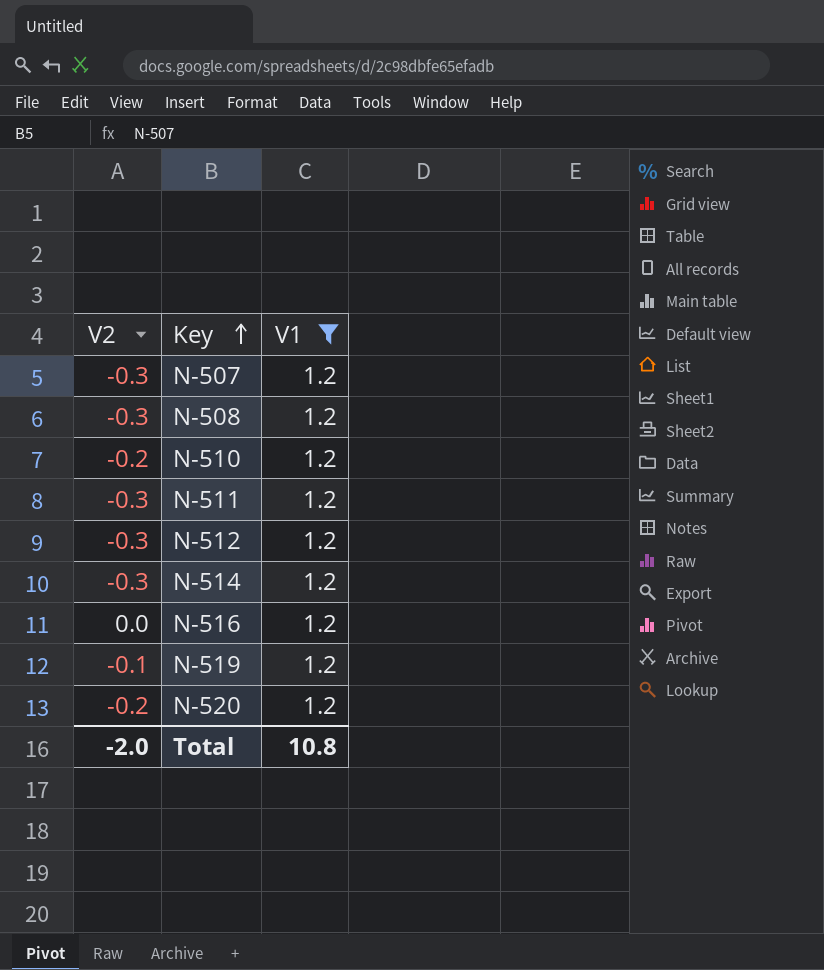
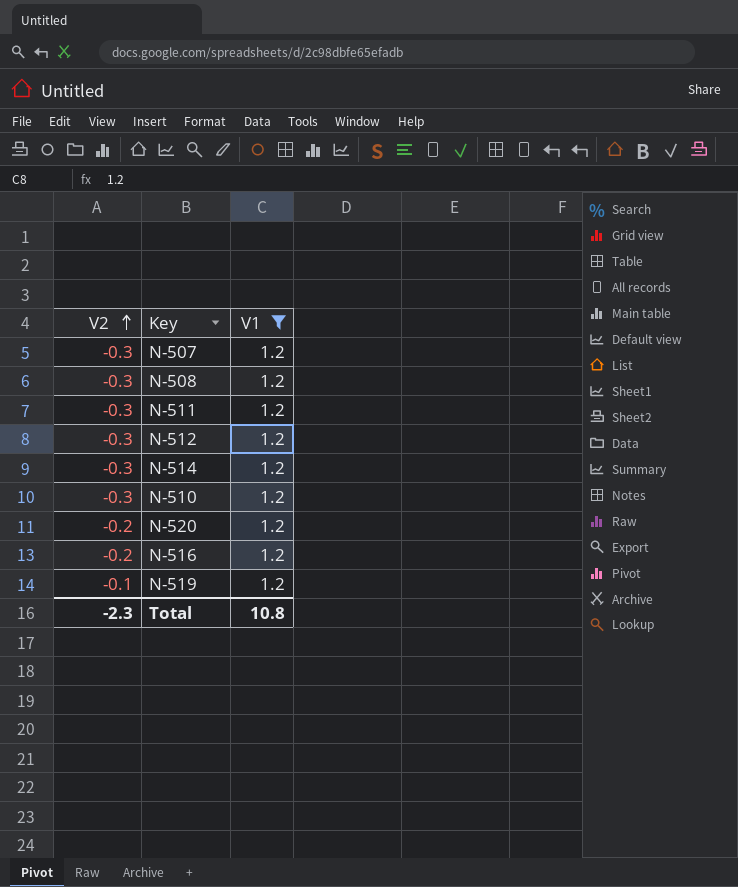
row order: Key ascending -> V2 ascending
N-510 | V2: -0.2 -> -0.3
N-516 | V2: 0.0 -> -0.2
Total | V2: -2.0 -> -2.3

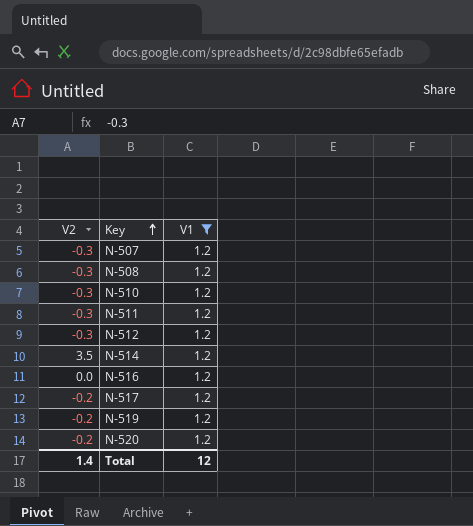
row order: V2 ascending -> Key ascending
N-514 | V2: -0.3 -> 3.5
N-516 | V2: -0.2 -> 0.0
row N-517: none -> -0.2 | 1.2
N-519 | V2: -0.1 -> -0.2
Total | V2: -2.3 -> 1.4
Total | V1: 10.8 -> 12

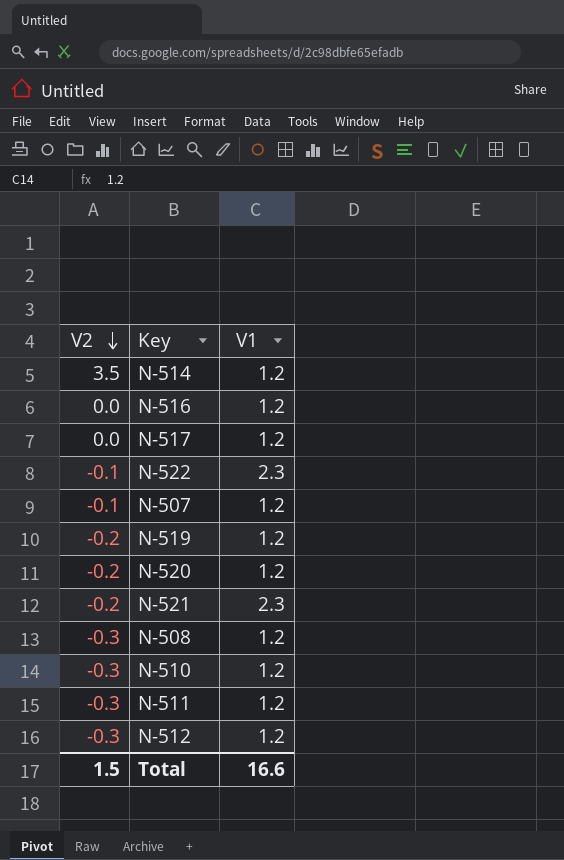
filter: V1 = 1.2 -> none
row order: Key ascending -> V2 descending
N-517 | V2: -0.2 -> 0.0
N-507 | V2: -0.3 -> -0.1
Total | V2: 1.4 -> 1.5
Total | V1: 12 -> 16.6

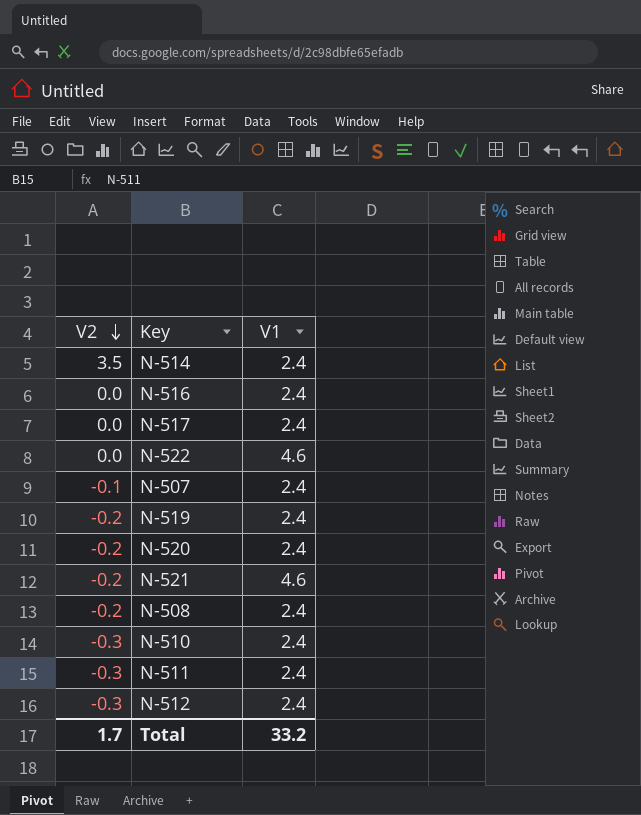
N-514 | V1: 1.2 -> 2.4
N-516 | V1: 1.2 -> 2.4
N-517 | V1: 1.2 -> 2.4
N-522 | V2: -0.1 -> 0.0
N-522 | V1: 2.3 -> 4.6
N-507 | V1: 1.2 -> 2.4
N-519 | V1: 1.2 -> 2.4
N-520 | V1: 1.2 -> 2.4
N-521 | V1: 2.3 -> 4.6
N-508 | V2: -0.3 -> -0.2
N-508 | V1: 1.2 -> 2.4
N-510 | V1: 1.2 -> 2.4
N-511 | V1: 1.2 -> 2.4
N-512 | V1: 1.2 -> 2.4
Total | V2: 1.5 -> 1.7
Total | V1: 16.6 -> 33.2

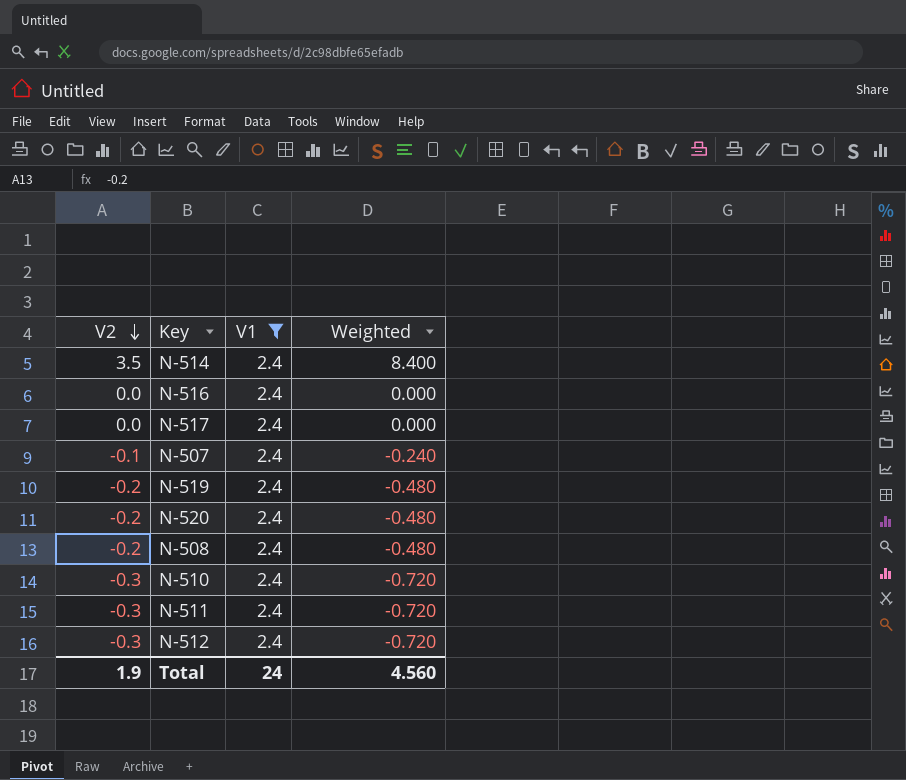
filter: none -> V1 = 2.4
column Weighted | formula: none -> [V2] * [V1]
Total | V2: 1.7 -> 1.9
Total | V1: 33.2 -> 24

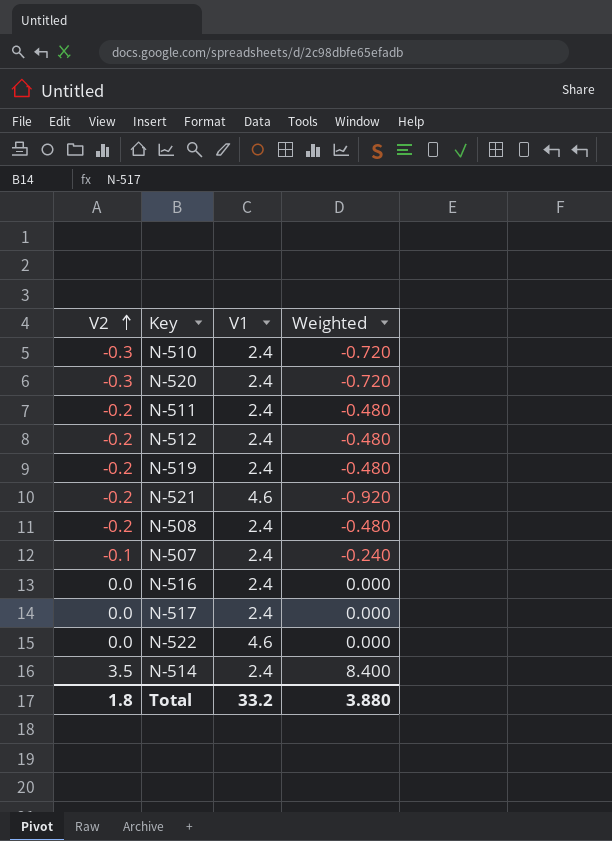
filter: V1 = 2.4 -> none
row order: V2 descending -> V2 ascending
N-520 | V2: -0.2 -> -0.3
N-520 | Weighted: -0.480 -> -0.720
N-511 | V2: -0.3 -> -0.2
N-511 | Weighted: -0.720 -> -0.480
N-512 | V2: -0.3 -> -0.2
N-512 | Weighted: -0.720 -> -0.480
Total | V2: 1.9 -> 1.8
Total | V1: 24 -> 33.2
Total | Weighted: 4.560 -> 3.880

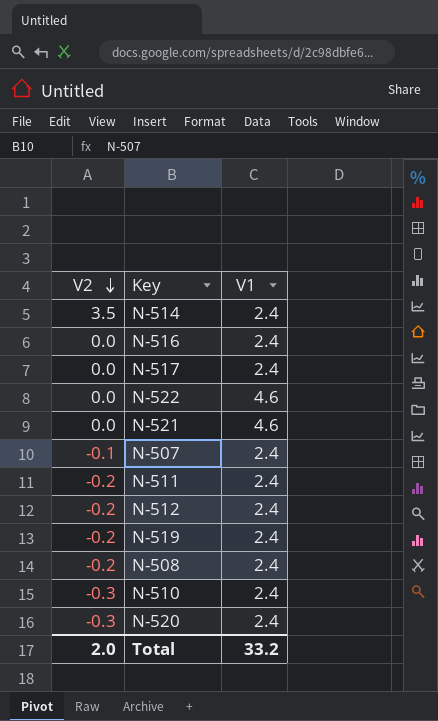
row order: V2 ascending -> V2 descending
column Weighted | formula: [V2] * [V1] -> none
N-521 | V2: -0.2 -> 0.0
Total | V2: 1.8 -> 2.0

